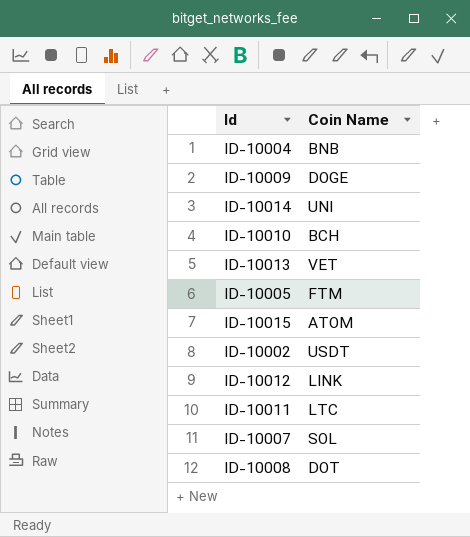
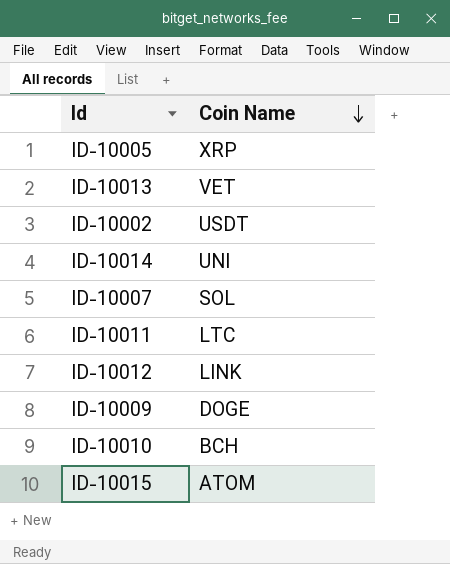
row order: none -> Coin Name descending
row ID-10004: BNB -> none
row ID-10008: DOT -> none
ID-10005 | Coin Name: FTM -> XRP

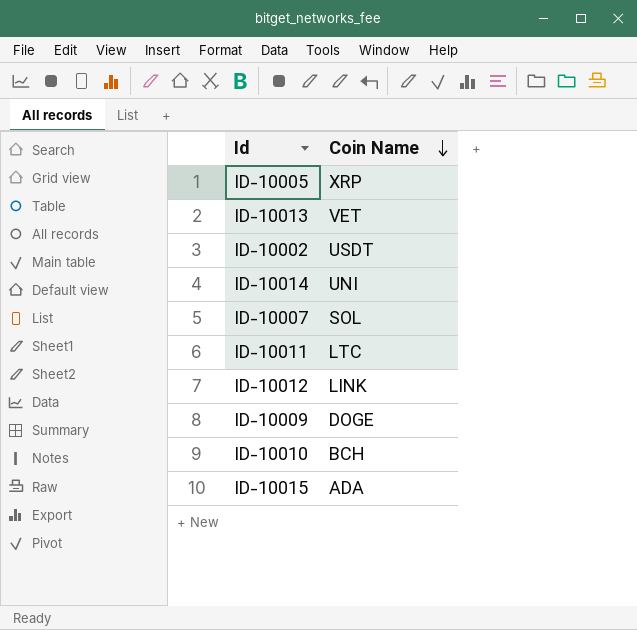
ID-10015 | Coin Name: ATOM -> ADA

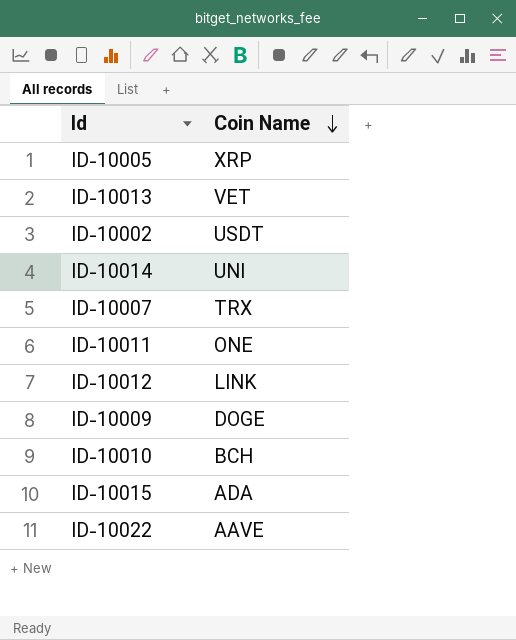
ID-10007 | Coin Name: SOL -> TRX
ID-10011 | Coin Name: LTC -> ONE
row ID-10022: none -> AAVE

